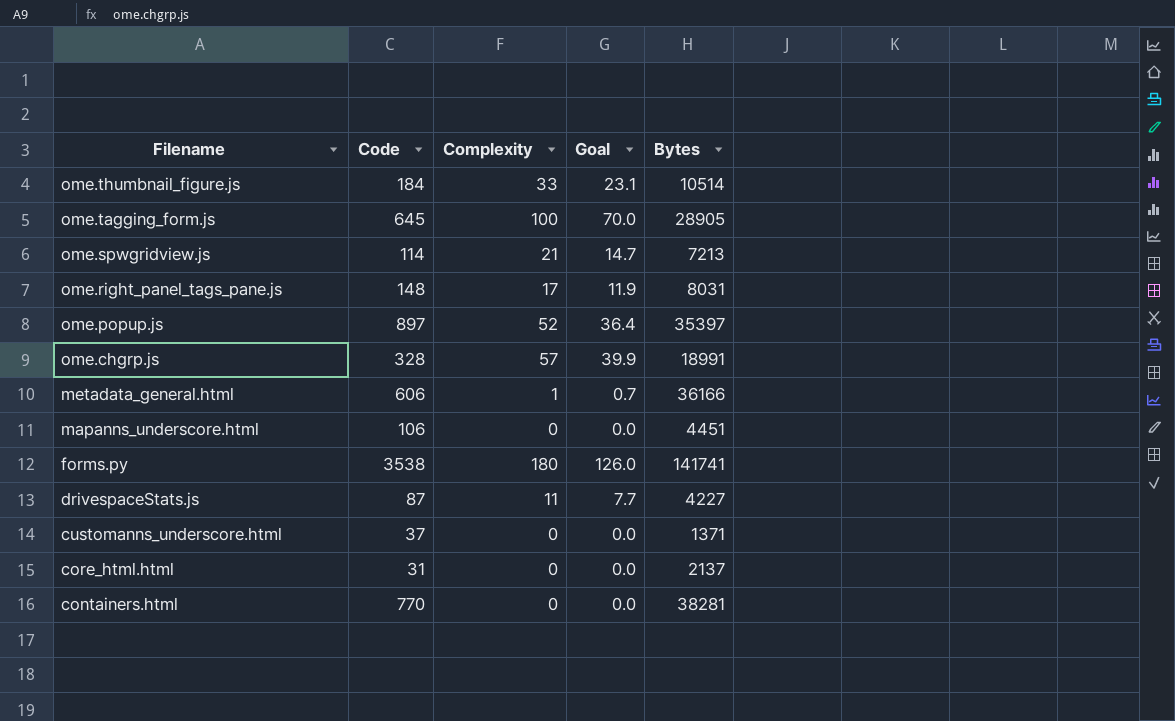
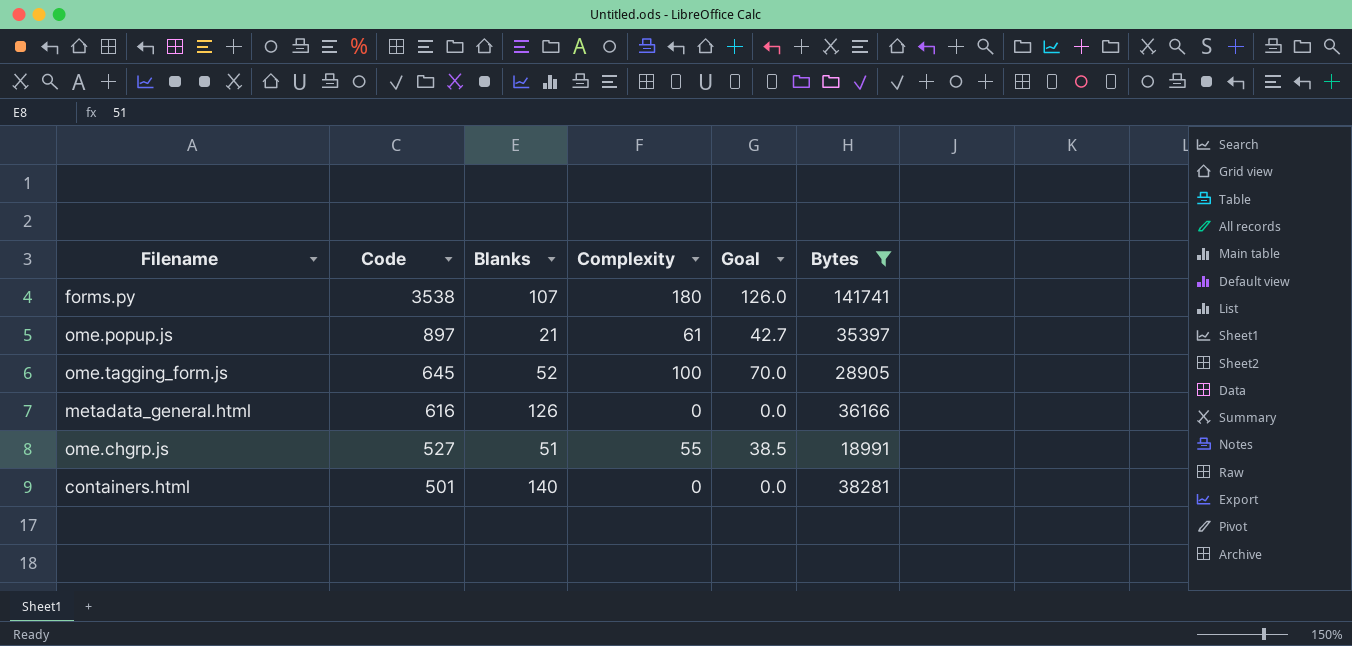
filter: none -> Bytes >= 18991
row order: Filename descending -> Code descending
column Blanks | position: none -> 3
ome.popup.js | Complexity: 52 -> 61
ome.popup.js | Goal: 36.4 -> 42.7
metadata_general.html | Code: 606 -> 616
metadata_general.html | Complexity: 1 -> 0
metadata_general.html | Goal: 0.7 -> 0.0
ome.chgrp.js | Code: 328 -> 527
ome.chgrp.js | Complexity: 57 -> 55
ome.chgrp.js | Goal: 39.9 -> 38.5
containers.html | Code: 770 -> 501

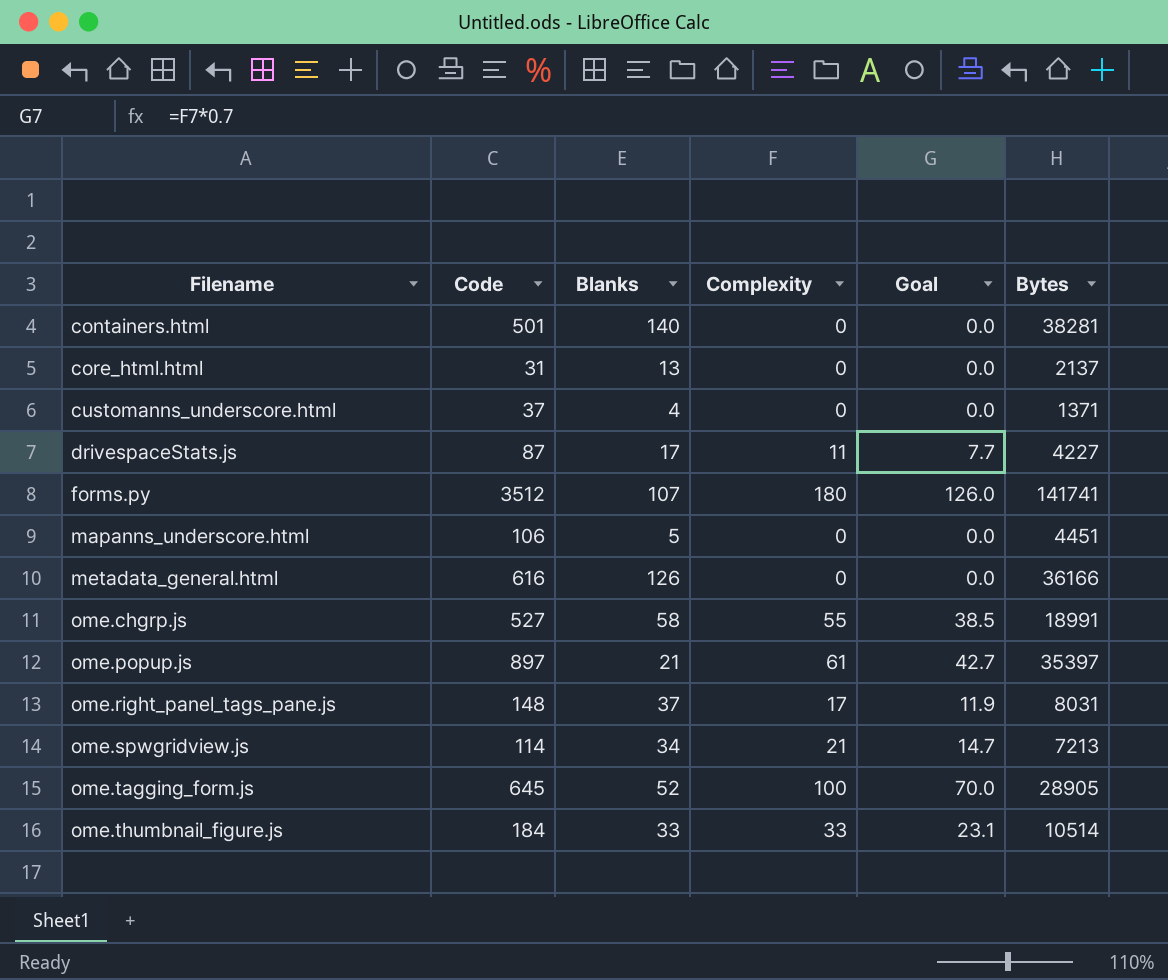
filter: Bytes >= 18991 -> none
row order: Code descending -> Filename ascending
forms.py | Code: 3538 -> 3512
ome.chgrp.js | Blanks: 51 -> 58

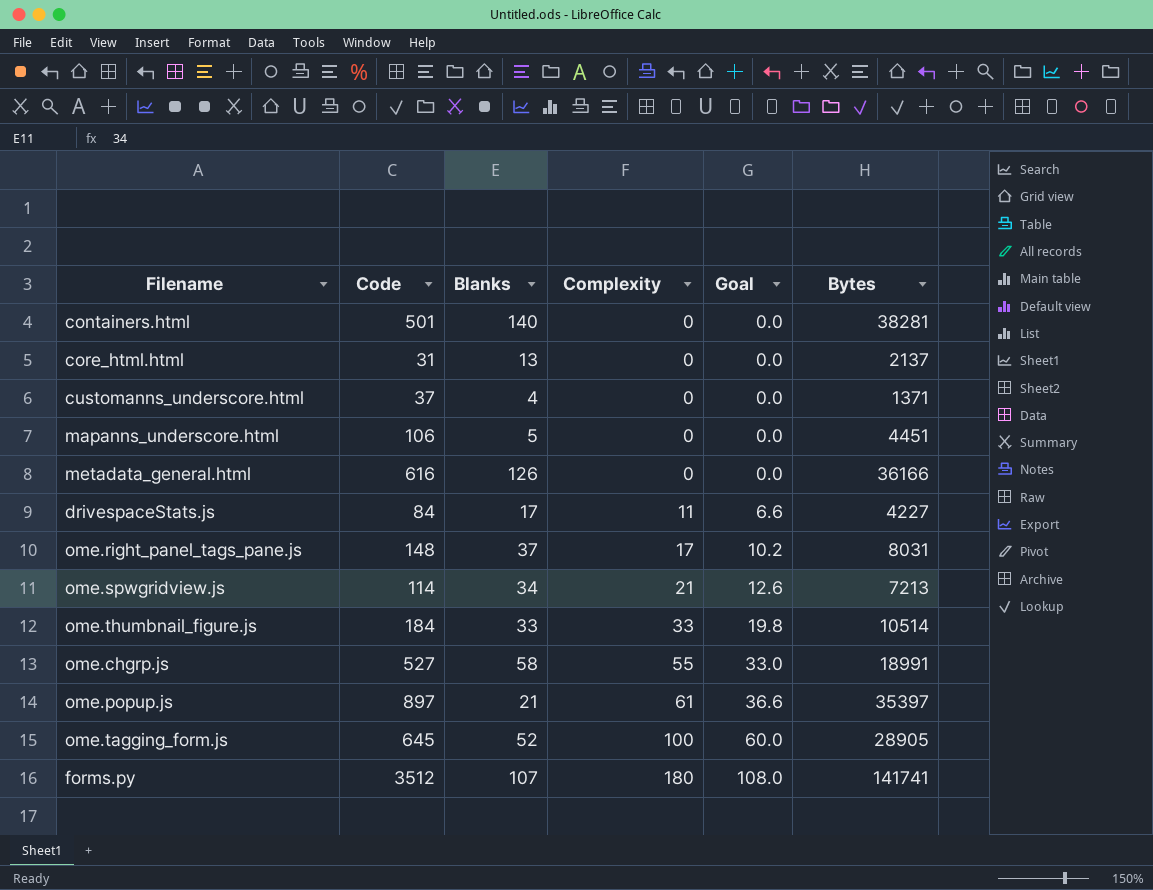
row order: Filename ascending -> Complexity ascending
column Goal | formula: [Complexity] * 0.7 -> [Complexity] * 0.6
drivespaceStats.js | Code: 87 -> 84

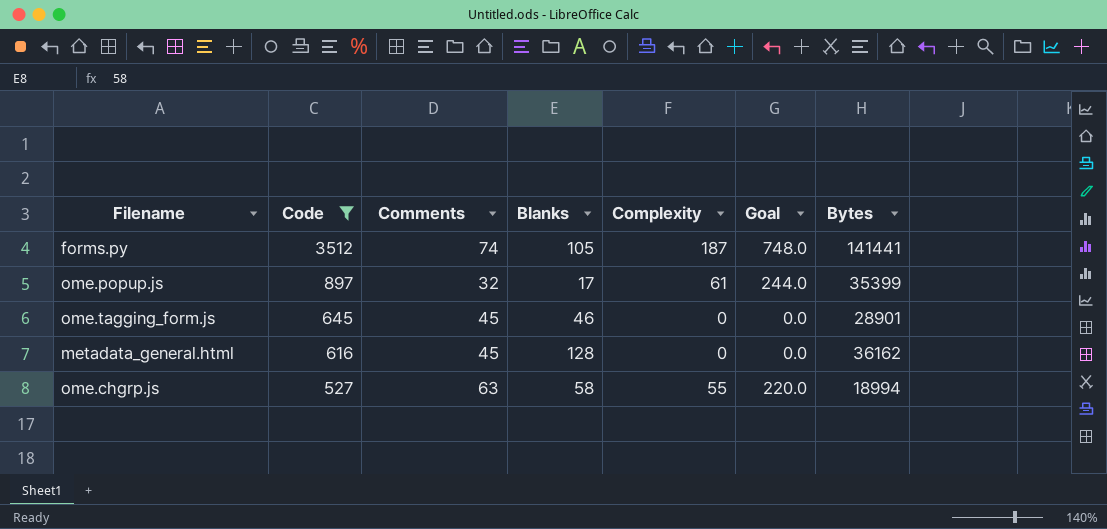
filter: none -> Code >= 527
row order: Complexity ascending -> Code descending
column Comments | position: none -> 3
column Goal | formula: [Complexity] * 0.6 -> [Complexity] * 4
forms.py | Blanks: 107 -> 105
forms.py | Complexity: 180 -> 187
forms.py | Bytes: 141741 -> 141441
ome.popup.js | Blanks: 21 -> 17
ome.popup.js | Bytes: 35397 -> 35399
ome.tagging_form.js | Blanks: 52 -> 46
ome.tagging_form.js | Complexity: 100 -> 0
ome.tagging_form.js | Bytes: 28905 -> 28901
metadata_general.html | Blanks: 126 -> 128
metadata_general.html | Bytes: 36166 -> 36162
ome.chgrp.js | Bytes: 18991 -> 18994

